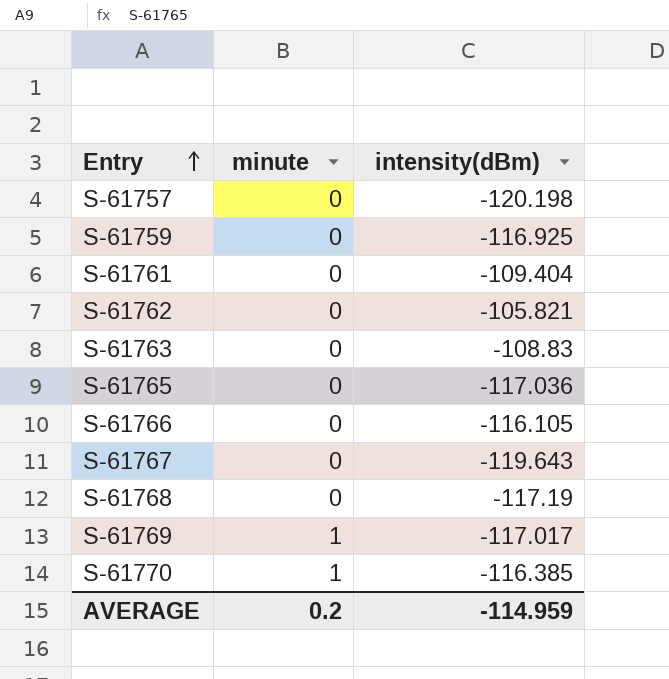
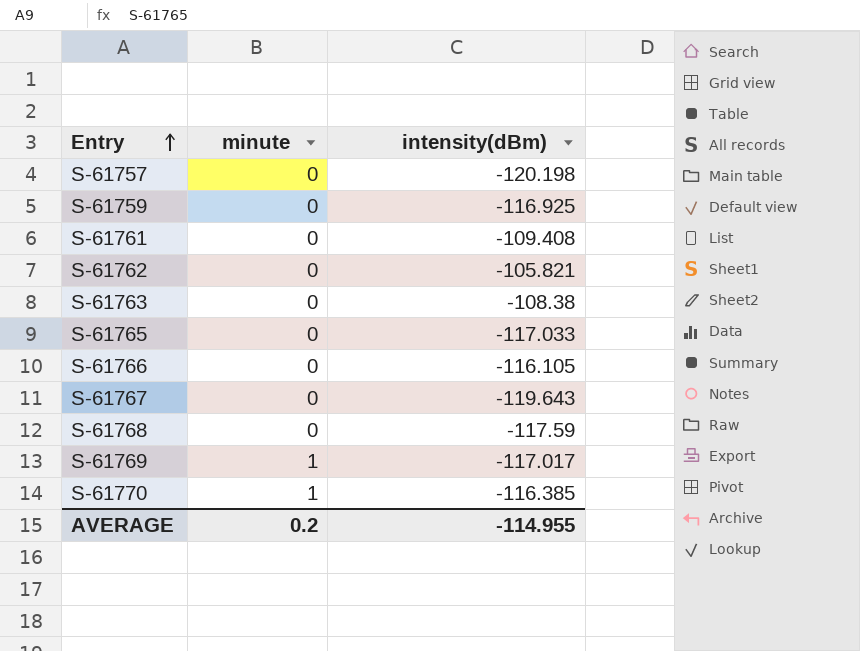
S-61761 | intensity(dBm): -109.404 -> -109.408
S-61763 | intensity(dBm): -108.83 -> -108.38
S-61765 | intensity(dBm): -117.036 -> -117.033
S-61768 | intensity(dBm): -117.19 -> -117.59
AVERAGE | intensity(dBm): -114.959 -> -114.955

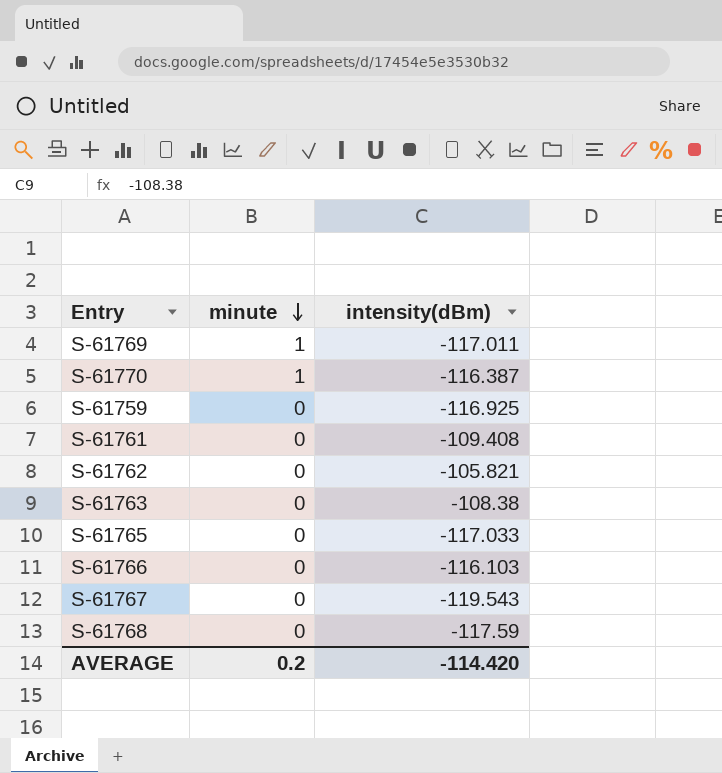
row order: Entry ascending -> minute descending
row S-61757: 0 | -120.198 -> none
S-61769 | intensity(dBm): -117.017 -> -117.011
S-61770 | intensity(dBm): -116.385 -> -116.387
S-61766 | intensity(dBm): -116.105 -> -116.103
S-61767 | intensity(dBm): -119.643 -> -119.543
AVERAGE | intensity(dBm): -114.955 -> -114.420

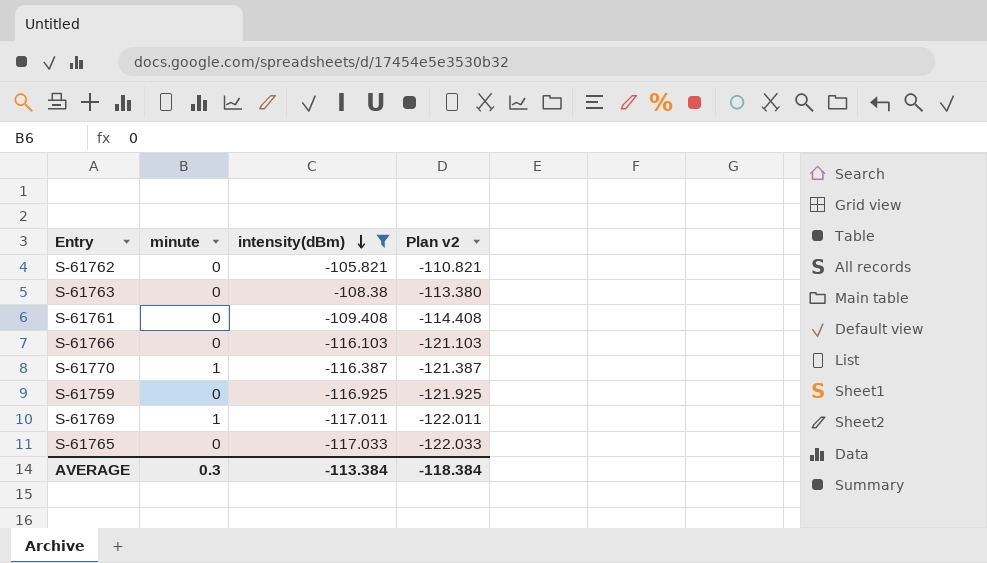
filter: none -> intensity(dBm) >= -117.033
row order: minute descending -> intensity(dBm) descending
column Plan v2 | formula: none -> [intensity(dBm)] - 5
AVERAGE | minute: 0.2 -> 0.3
AVERAGE | intensity(dBm): -114.420 -> -113.384

